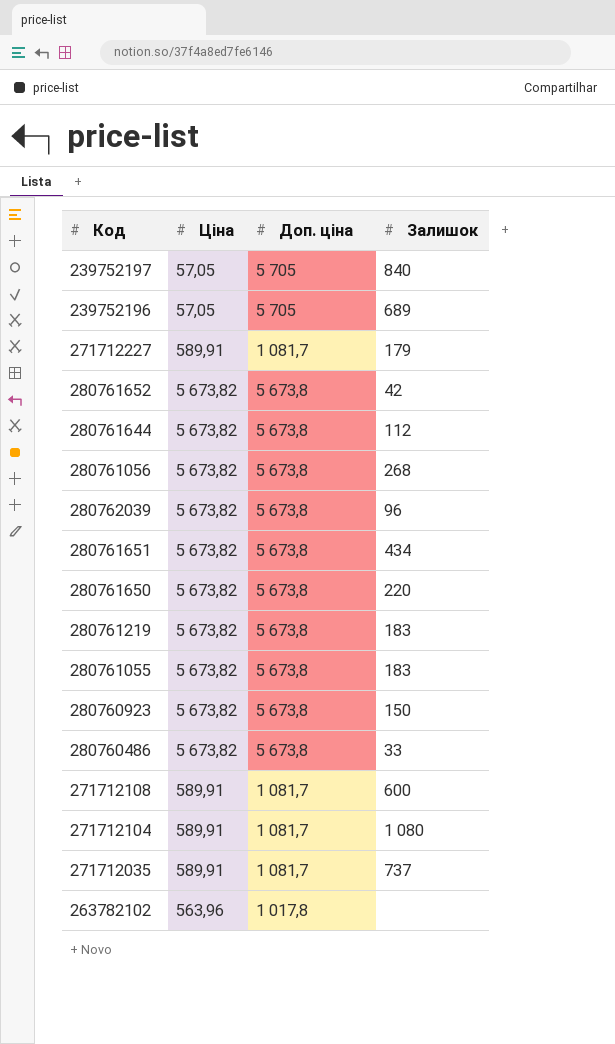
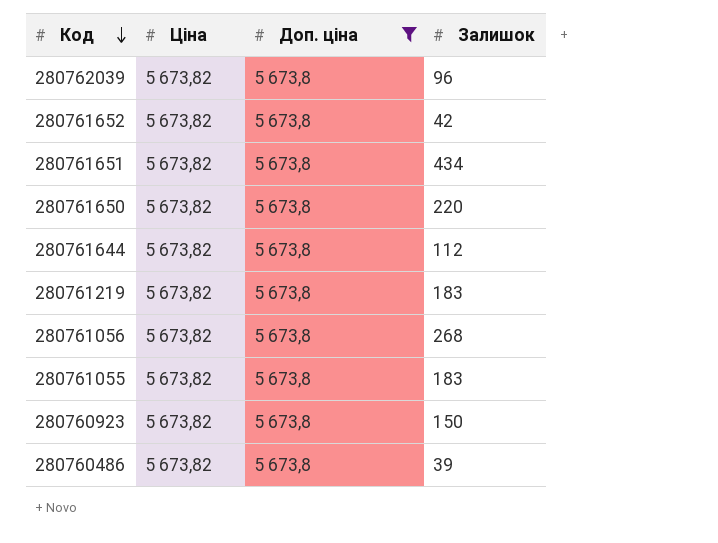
filter: none -> Доп. ціна = 5 673,8
row order: none -> Код descending
280760486 | Залишок: 33 -> 39

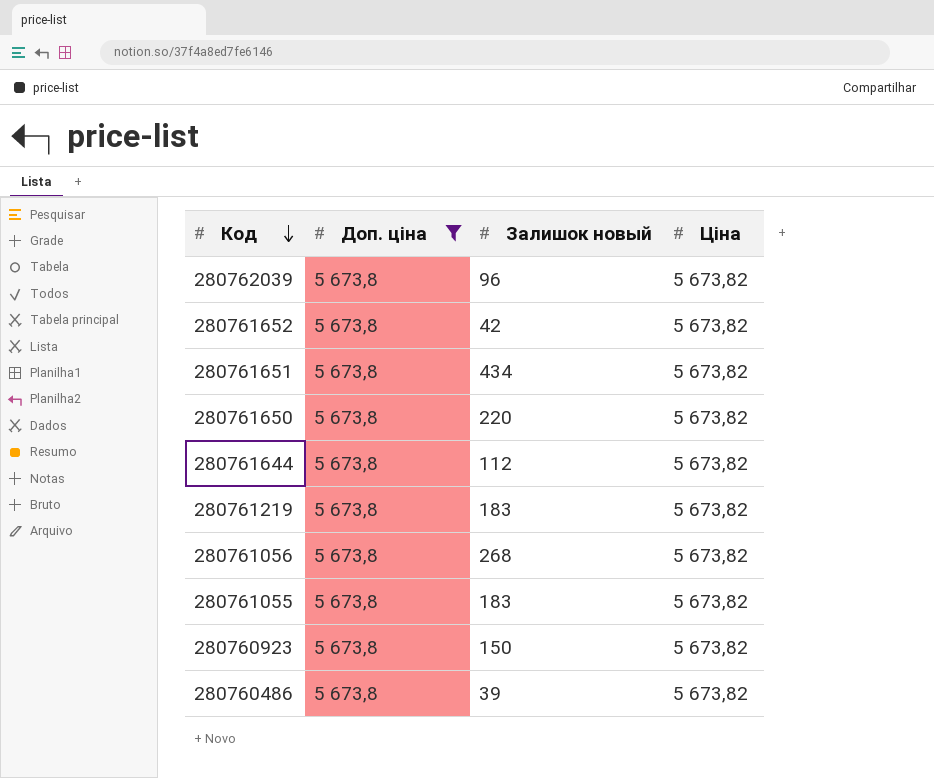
column name: Залишок -> Залишок новый
column Ціна | position: 2 -> 4

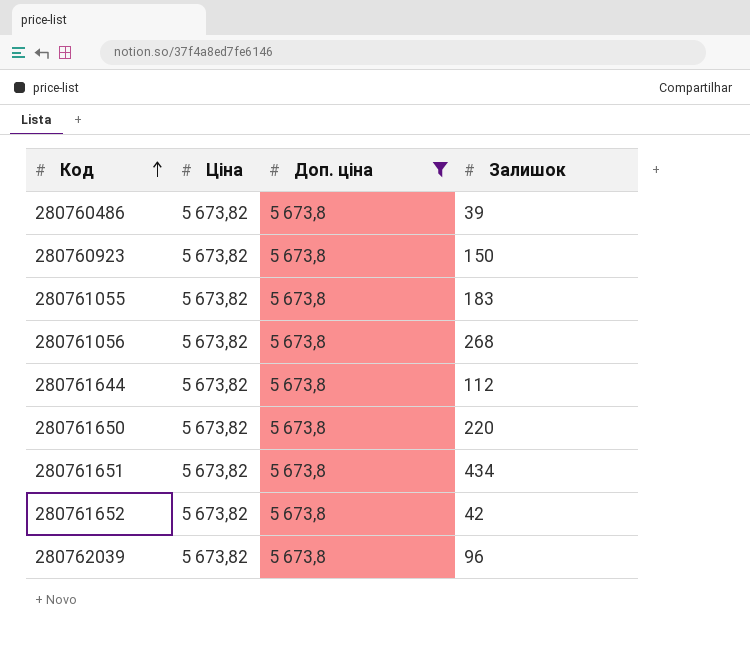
row order: Код descending -> Код ascending
column Ціна | position: 4 -> 2
column name: Залишок новый -> Залишок
row 280761219: 5 673,8 | 183 | 5 673,82 -> none

